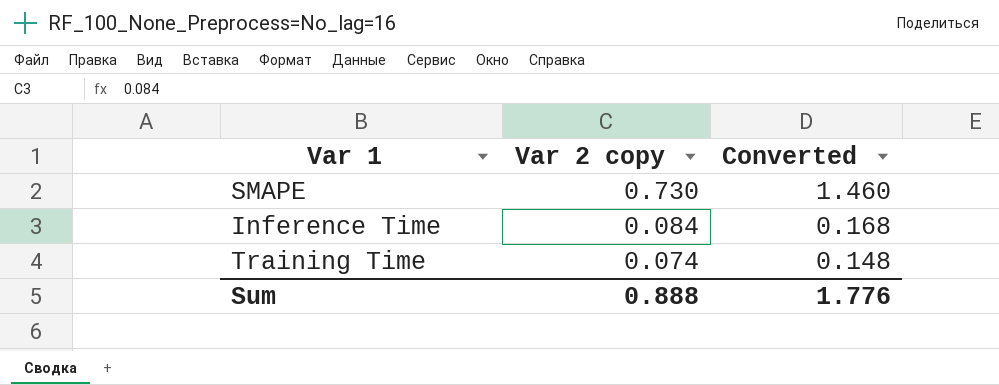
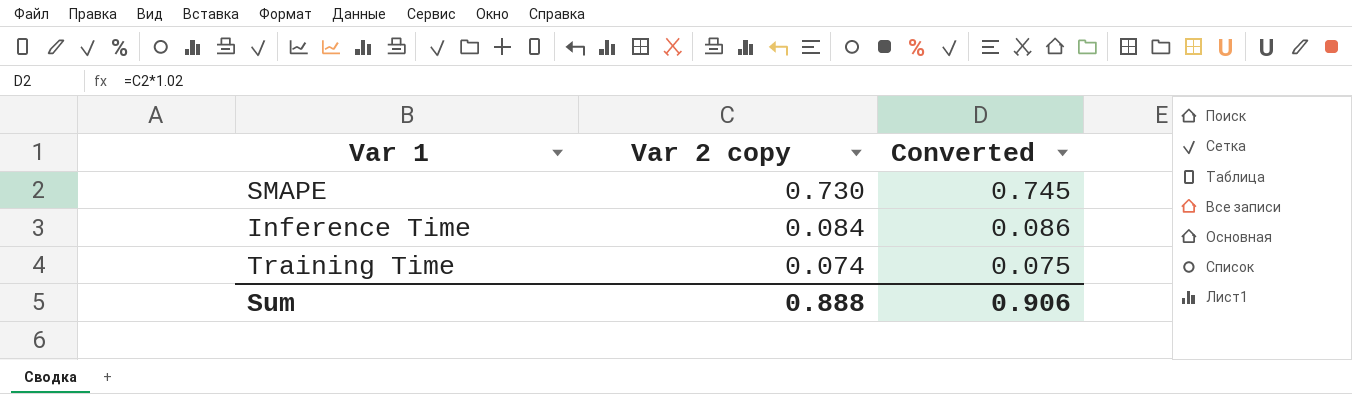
column Converted | formula: [Var 2 copy] * 2 -> [Var 2 copy] * 1.02
Sum | Converted: 1.776 -> 0.906

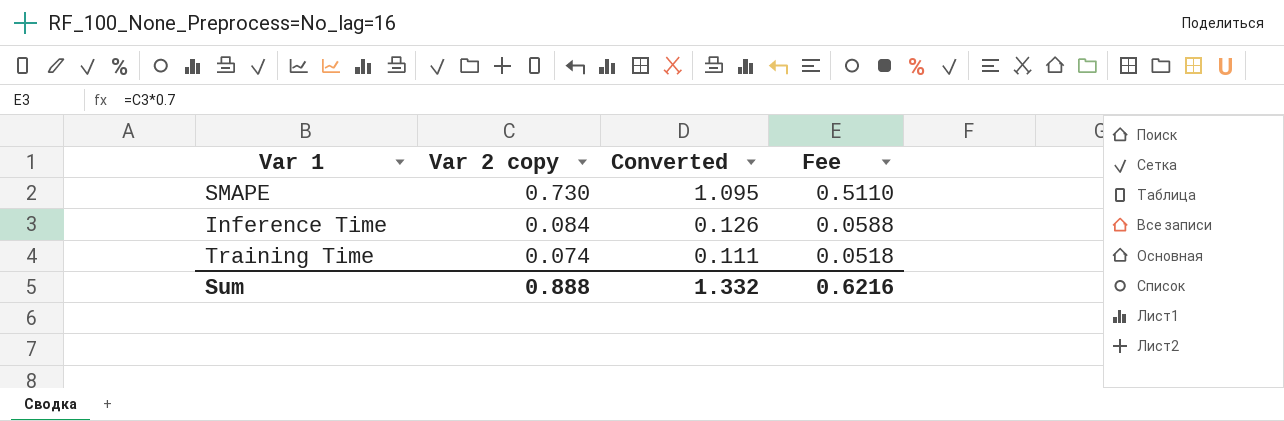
column Converted | formula: [Var 2 copy] * 1.02 -> [Var 2 copy] * 1.5
column Fee | formula: none -> [Var 2 copy] * 0.7
Sum | Converted: 0.906 -> 1.332

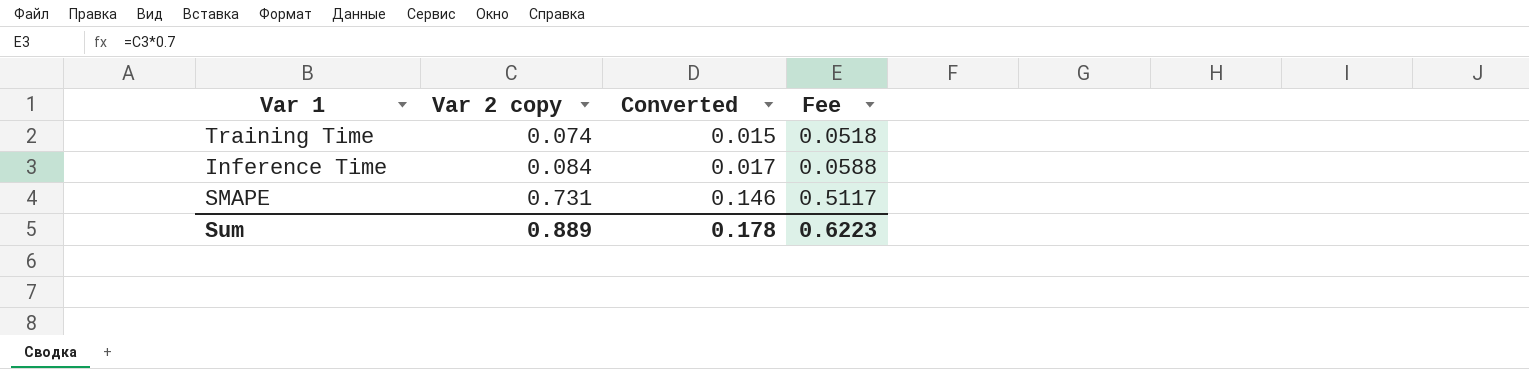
row order: Var 2 copy descending -> Var 2 copy ascending
column Converted | formula: [Var 2 copy] * 1.5 -> [Var 2 copy] * 0.2
SMAPE | Var 2 copy: 0.730 -> 0.731
SMAPE | Fee: 0.5110 -> 0.5117
Sum | Var 2 copy: 0.888 -> 0.889
Sum | Converted: 1.332 -> 0.178
Sum | Fee: 0.6216 -> 0.6223

